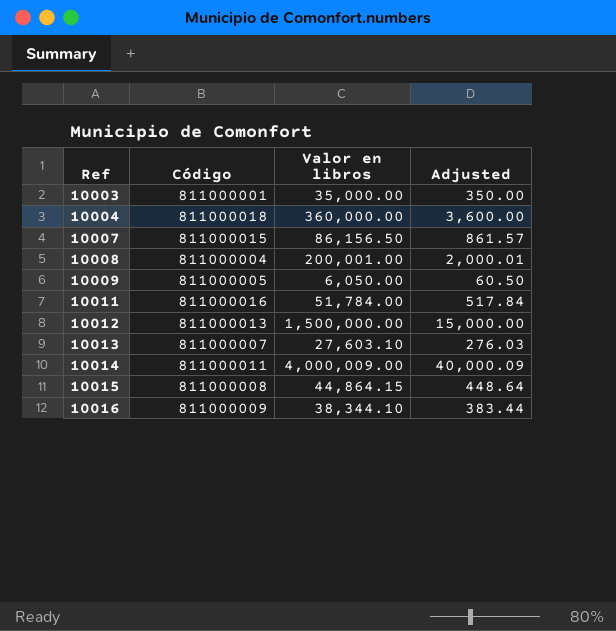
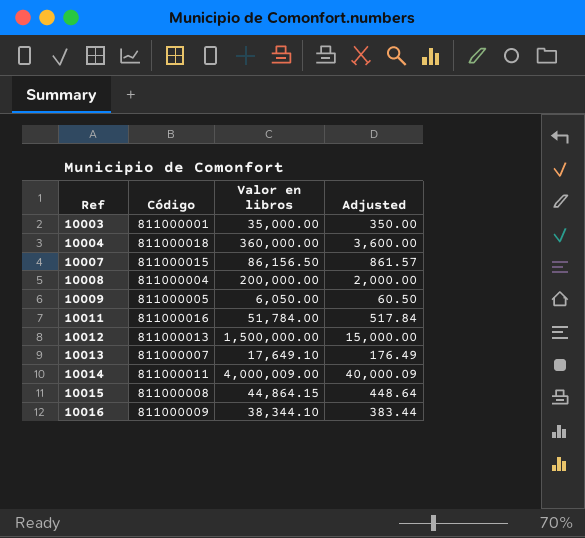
10008 | Valor en libros: 200,001.00 -> 200,000.00
10008 | Adjusted: 2,000.01 -> 2,000.00
10013 | Valor en libros: 27,603.10 -> 17,649.10
10013 | Adjusted: 276.03 -> 176.49

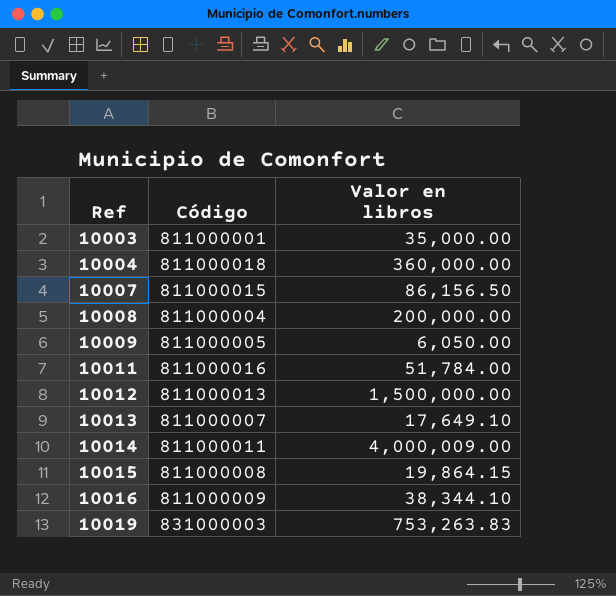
column Adjusted | formula: [Valor en libros] * 0.01 -> none
10015 | Valor en libros: 44,864.15 -> 19,864.15
row 10019: none -> 831000003 | 753,263.83

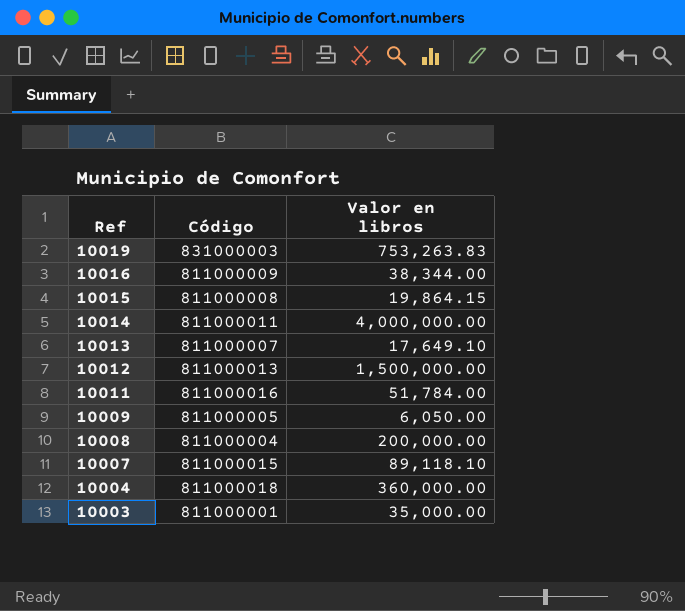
row order: Ref ascending -> Ref descending
10016 | Valor en libros: 38,344.10 -> 38,344.00
10014 | Valor en libros: 4,000,009.00 -> 4,000,000.00
10007 | Valor en libros: 86,156.50 -> 89,118.10

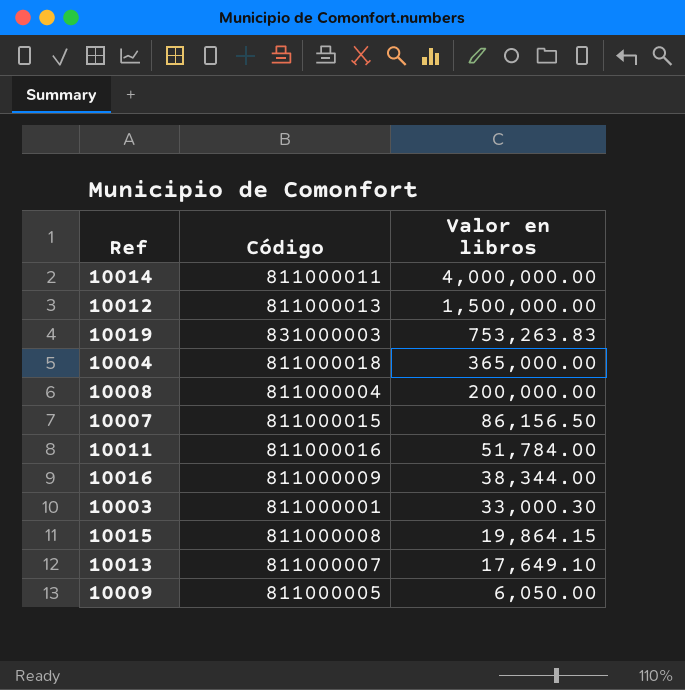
row order: Ref descending -> Valor en libros descending
10004 | Valor en libros: 360,000.00 -> 365,000.00
10007 | Valor en libros: 89,118.10 -> 86,156.50
10003 | Valor en libros: 35,000.00 -> 33,000.30

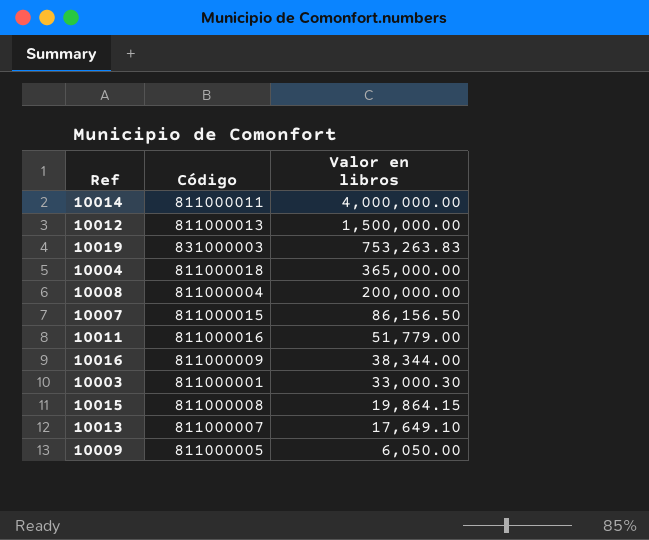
10011 | Valor en libros: 51,784.00 -> 51,779.00

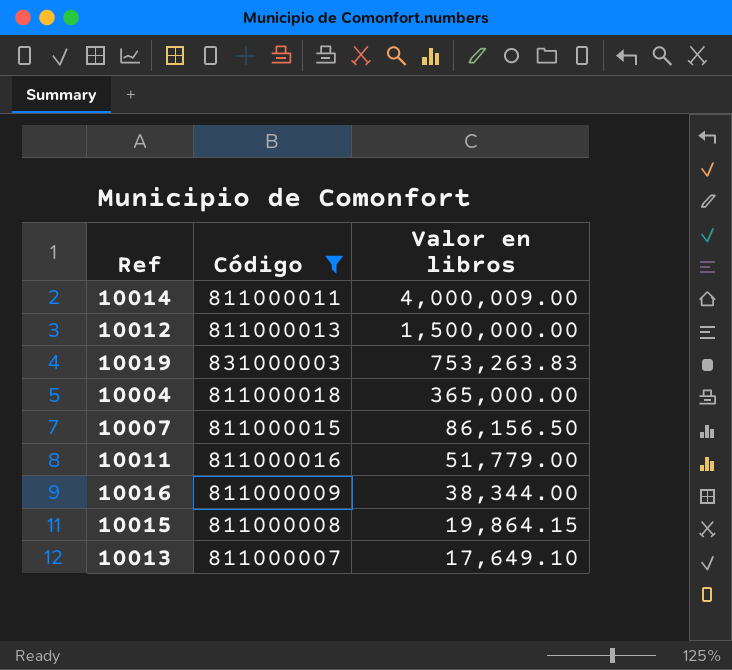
filter: none -> Código >= 811000007
10014 | Valor en libros: 4,000,000.00 -> 4,000,009.00

